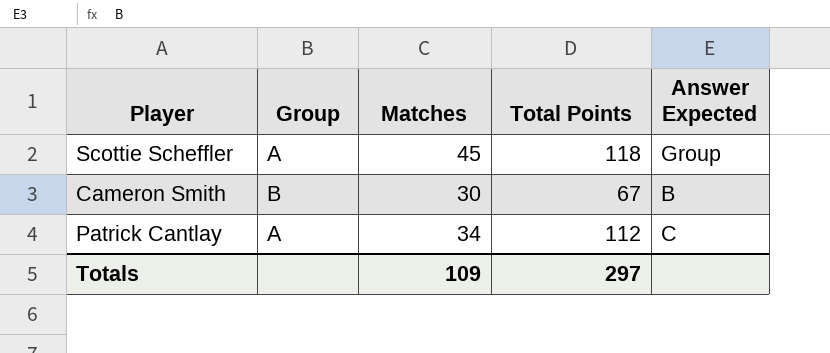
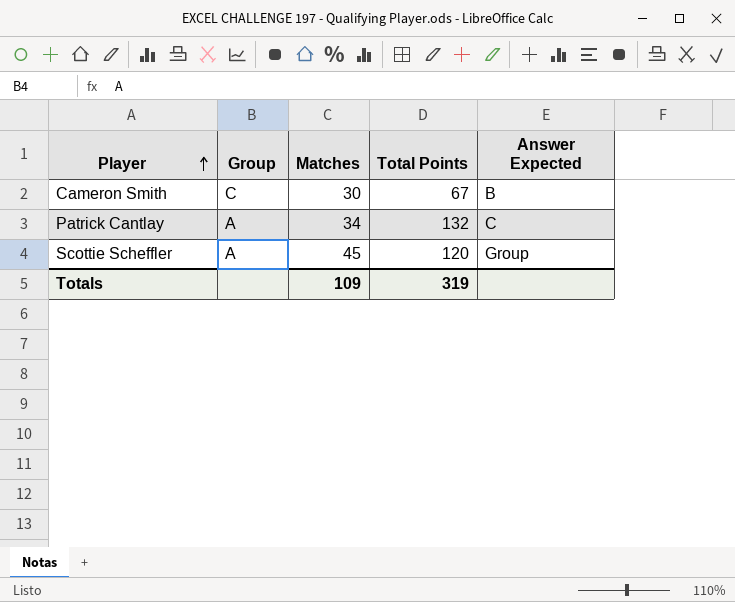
row order: none -> Player ascending
Cameron Smith | Group: B -> C
Patrick Cantlay | Total Points: 112 -> 132
Scottie Scheffler | Total Points: 118 -> 120
Totals | Total Points: 297 -> 319

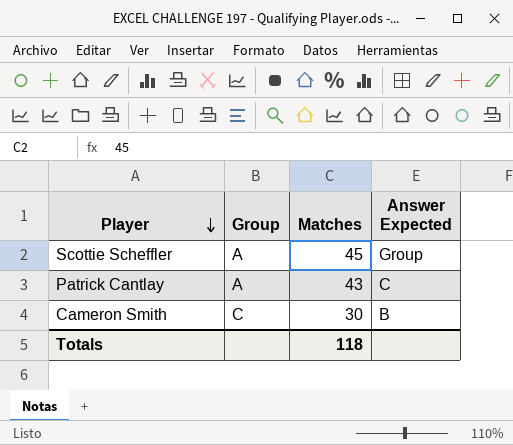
row order: Player ascending -> Player descending
column Total Points | position: 4 -> none
Patrick Cantlay | Matches: 34 -> 43
Totals | Matches: 109 -> 118

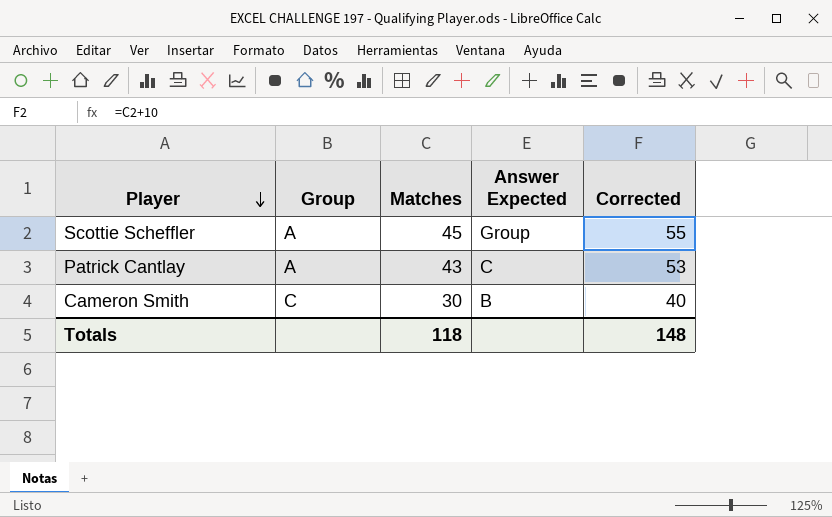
column Corrected | formula: none -> [Matches] + 10

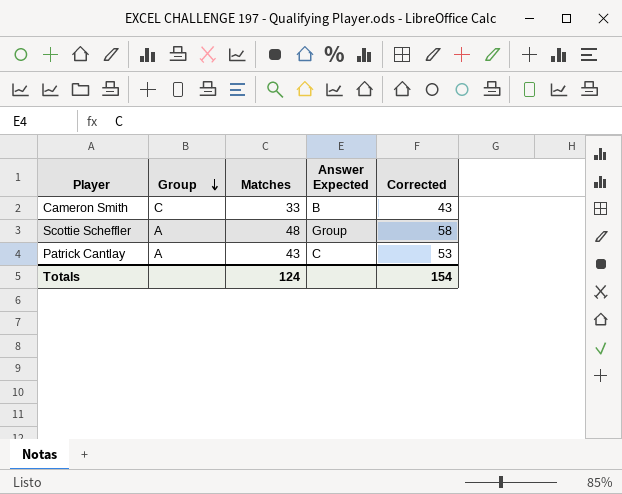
row order: Player descending -> Group descending
Cameron Smith | Matches: 30 -> 33
Cameron Smith | Corrected: 40 -> 43
Scottie Scheffler | Matches: 45 -> 48
Scottie Scheffler | Corrected: 55 -> 58
Totals | Matches: 118 -> 124
Totals | Corrected: 148 -> 154

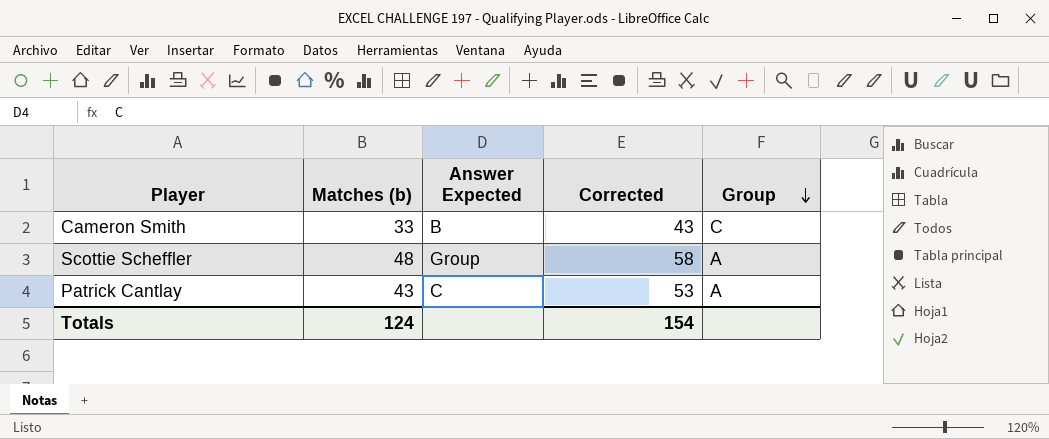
column name: Matches -> Matches (b)
column Group | position: 2 -> 5

